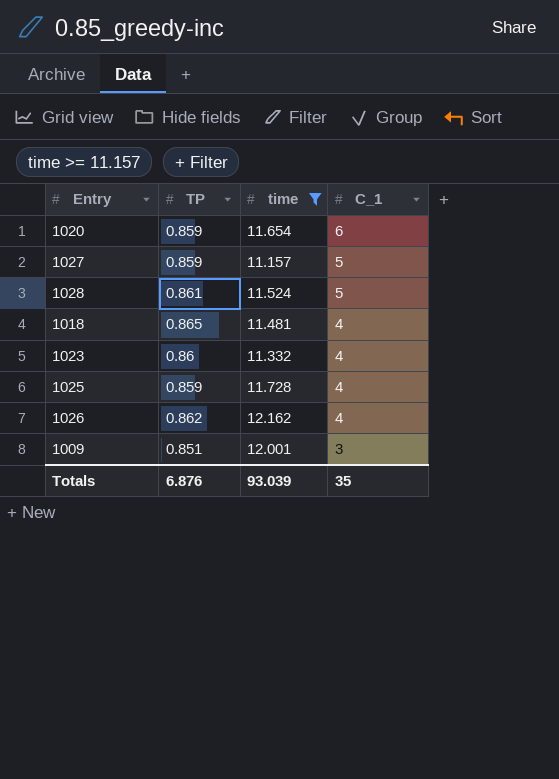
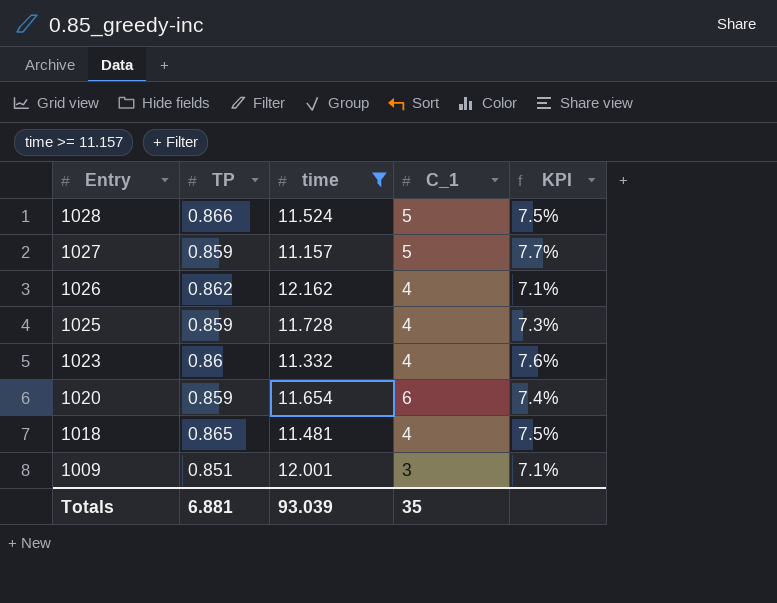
row order: C_1 descending -> Entry descending
column KPI | formula: none -> [TP] / [time]
1028 | TP: 0.861 -> 0.866
Totals | TP: 6.876 -> 6.881

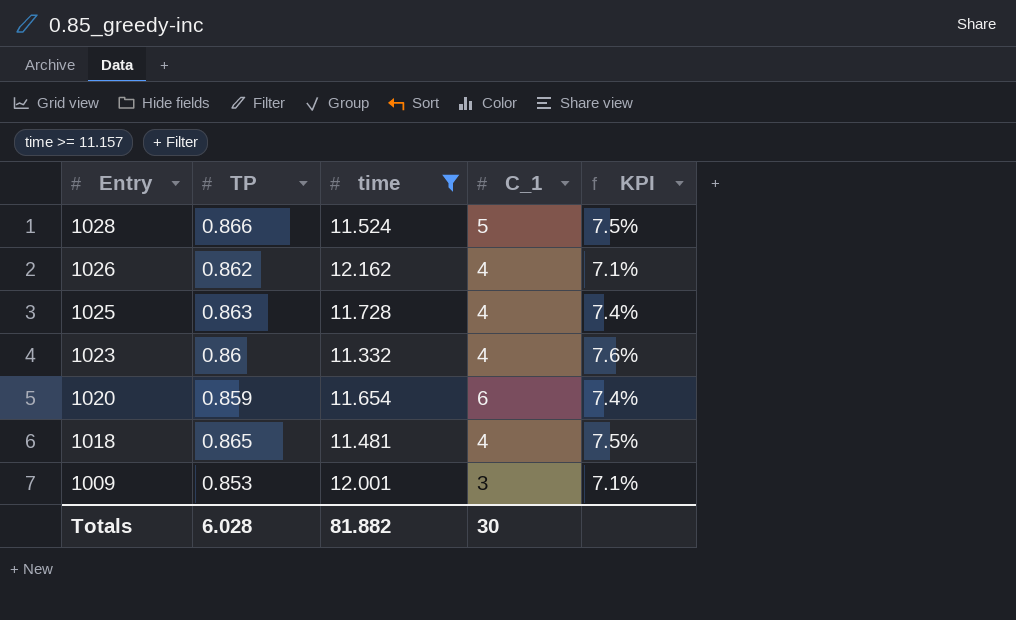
row 1027: 0.859 | 11.157 | 5 | 7.7% -> none
1025 | TP: 0.859 -> 0.863
1025 | KPI: 7.3% -> 7.4%
1009 | TP: 0.851 -> 0.853
Totals | TP: 6.881 -> 6.028
Totals | time: 93.039 -> 81.882
Totals | C_1: 35 -> 30

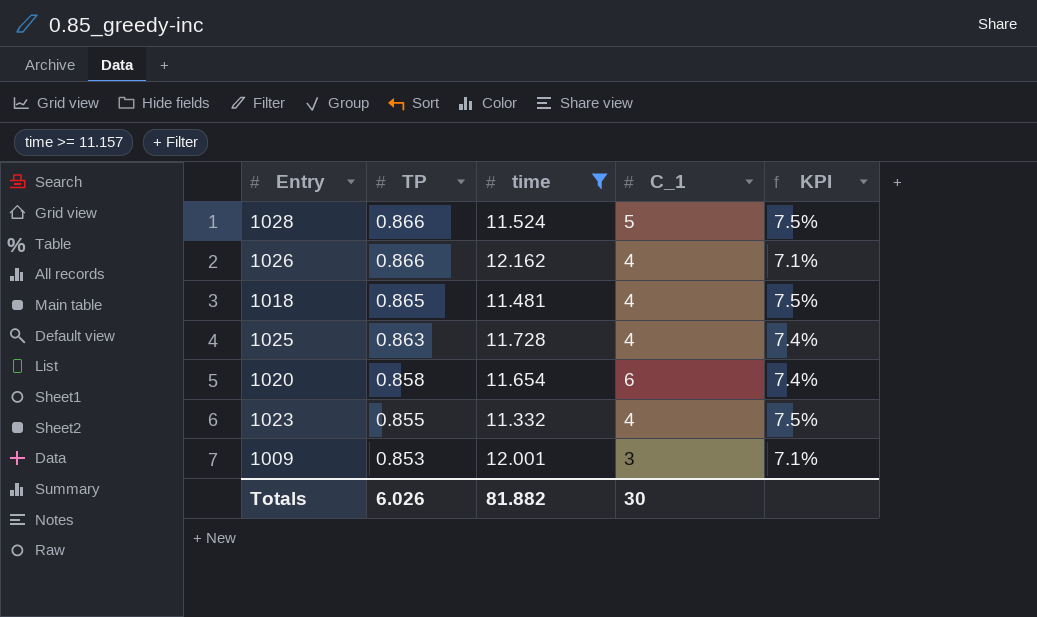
row order: Entry descending -> TP descending
1026 | TP: 0.862 -> 0.866
1020 | TP: 0.859 -> 0.858
1023 | TP: 0.86 -> 0.855
1023 | KPI: 7.6% -> 7.5%
Totals | TP: 6.028 -> 6.026

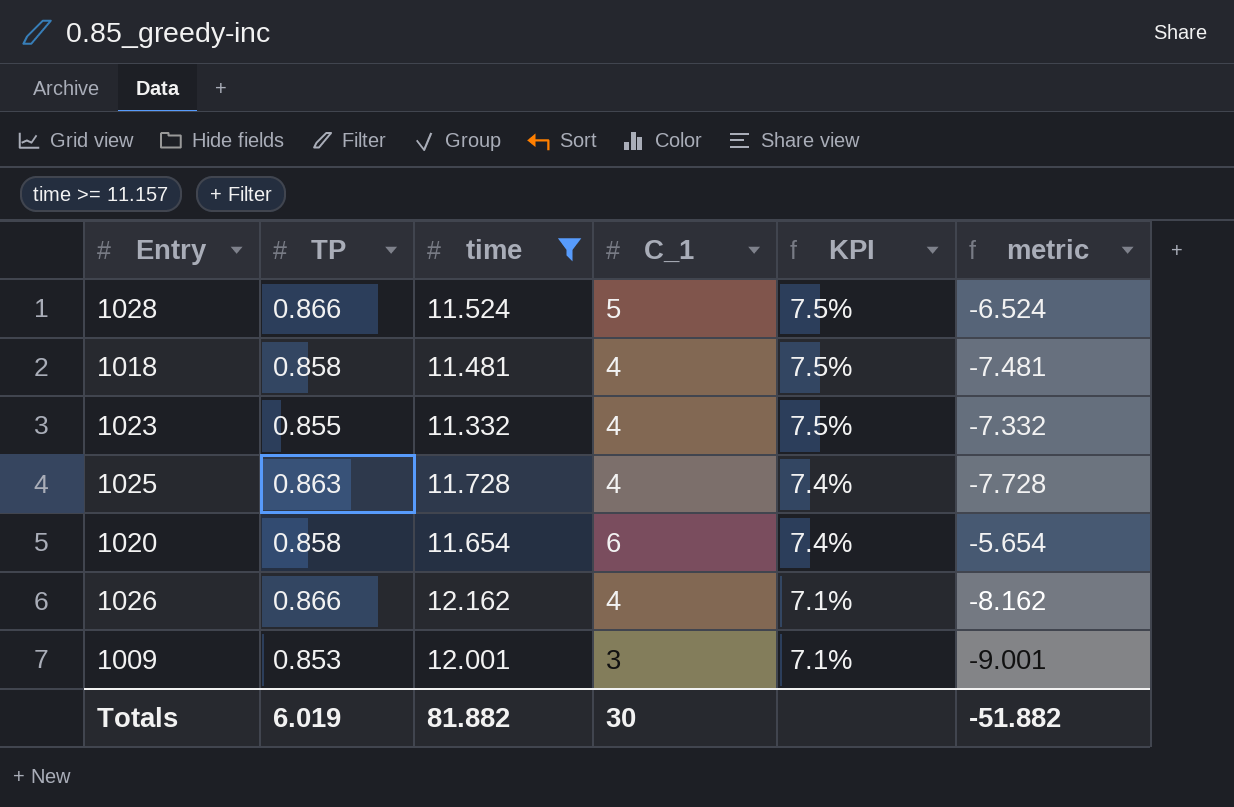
row order: TP descending -> KPI descending
column metric | formula: none -> [C_1] - [time]
1018 | TP: 0.865 -> 0.858
Totals | TP: 6.026 -> 6.019

